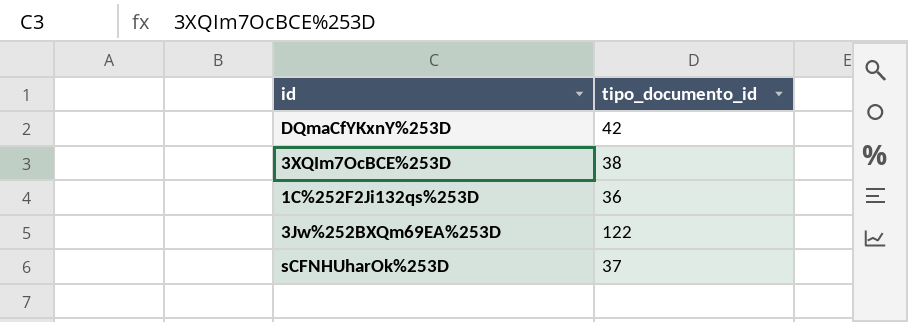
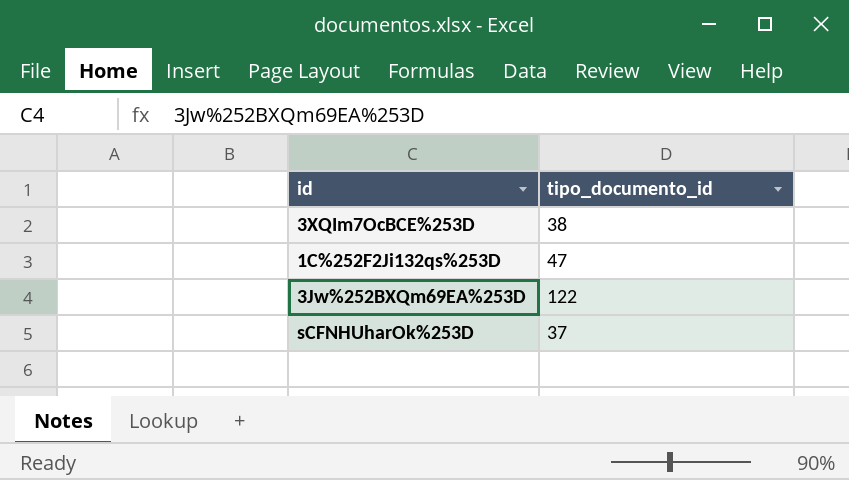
row DQmaCfYKxnY%253D: 42 -> none
1C%252F2Ji132qs%253D | tipo_documento_id: 36 -> 47

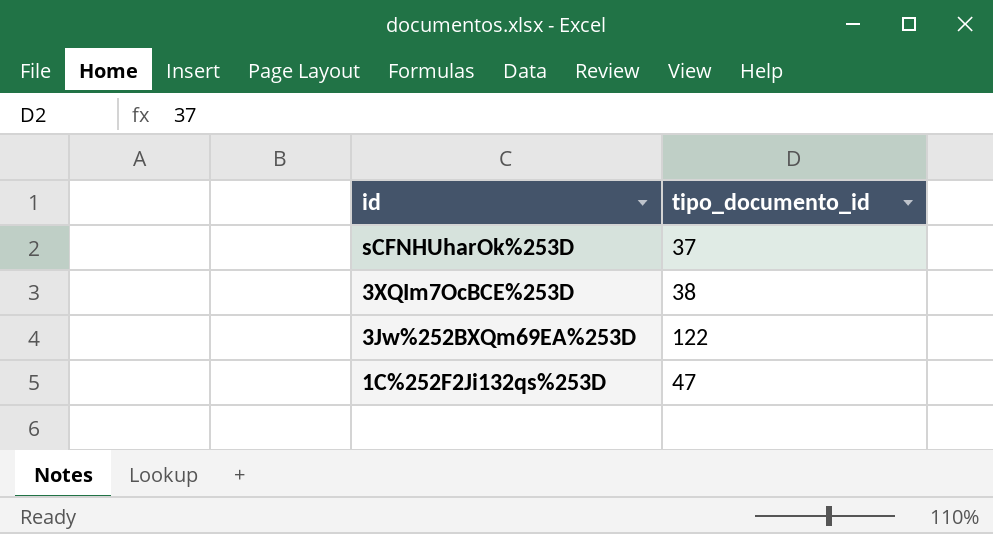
row order: none -> id descending

